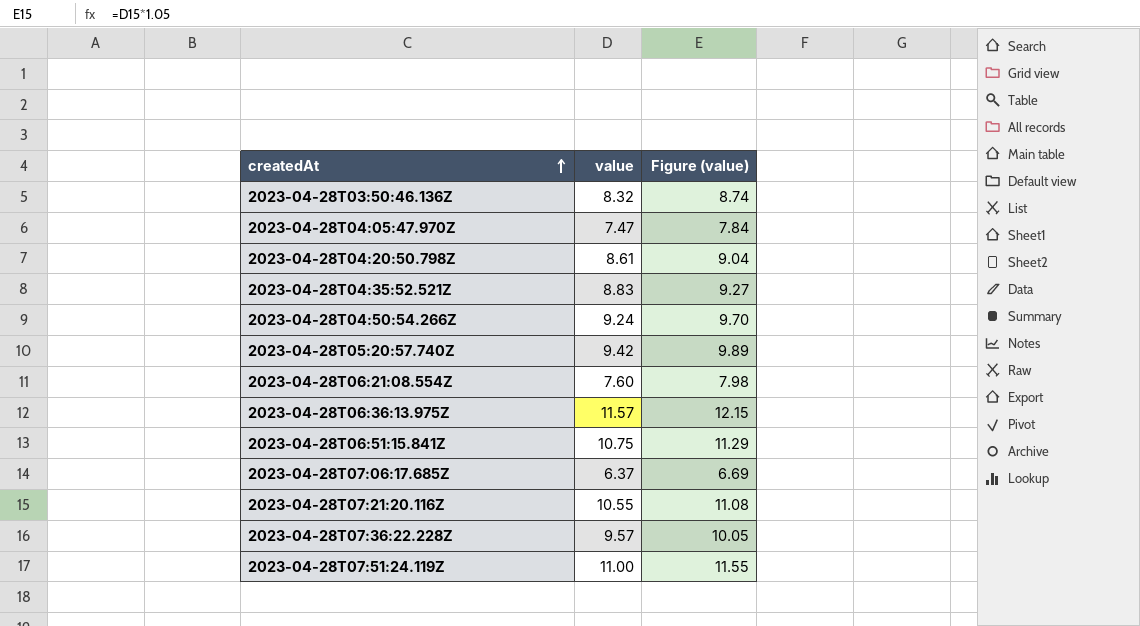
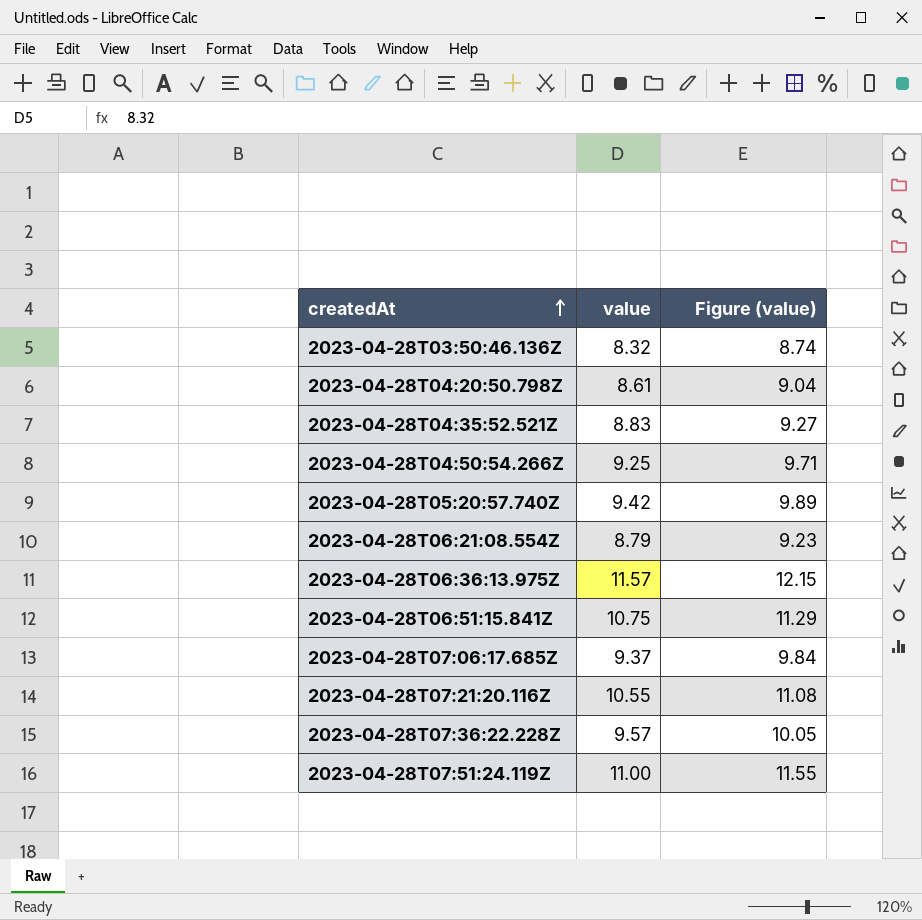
row 2023-04-28T04:05:47.970Z: 7.47 | 7.84 -> none
2023-04-28T04:50:54.266Z | value: 9.24 -> 9.25
2023-04-28T04:50:54.266Z | Figure (value): 9.70 -> 9.71
2023-04-28T06:21:08.554Z | value: 7.60 -> 8.79
2023-04-28T06:21:08.554Z | Figure (value): 7.98 -> 9.23
2023-04-28T07:06:17.685Z | value: 6.37 -> 9.37
2023-04-28T07:06:17.685Z | Figure (value): 6.69 -> 9.84

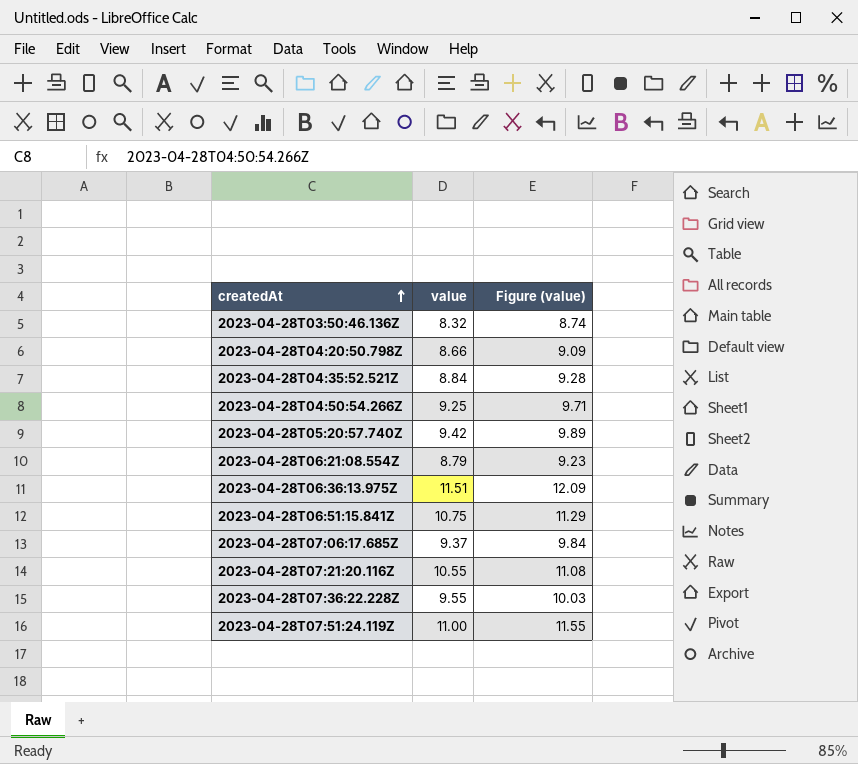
2023-04-28T04:20:50.798Z | value: 8.61 -> 8.66
2023-04-28T04:20:50.798Z | Figure (value): 9.04 -> 9.09
2023-04-28T04:35:52.521Z | value: 8.83 -> 8.84
2023-04-28T04:35:52.521Z | Figure (value): 9.27 -> 9.28
2023-04-28T06:36:13.975Z | value: 11.57 -> 11.51
2023-04-28T06:36:13.975Z | Figure (value): 12.15 -> 12.09
2023-04-28T07:36:22.228Z | value: 9.57 -> 9.55
2023-04-28T07:36:22.228Z | Figure (value): 10.05 -> 10.03

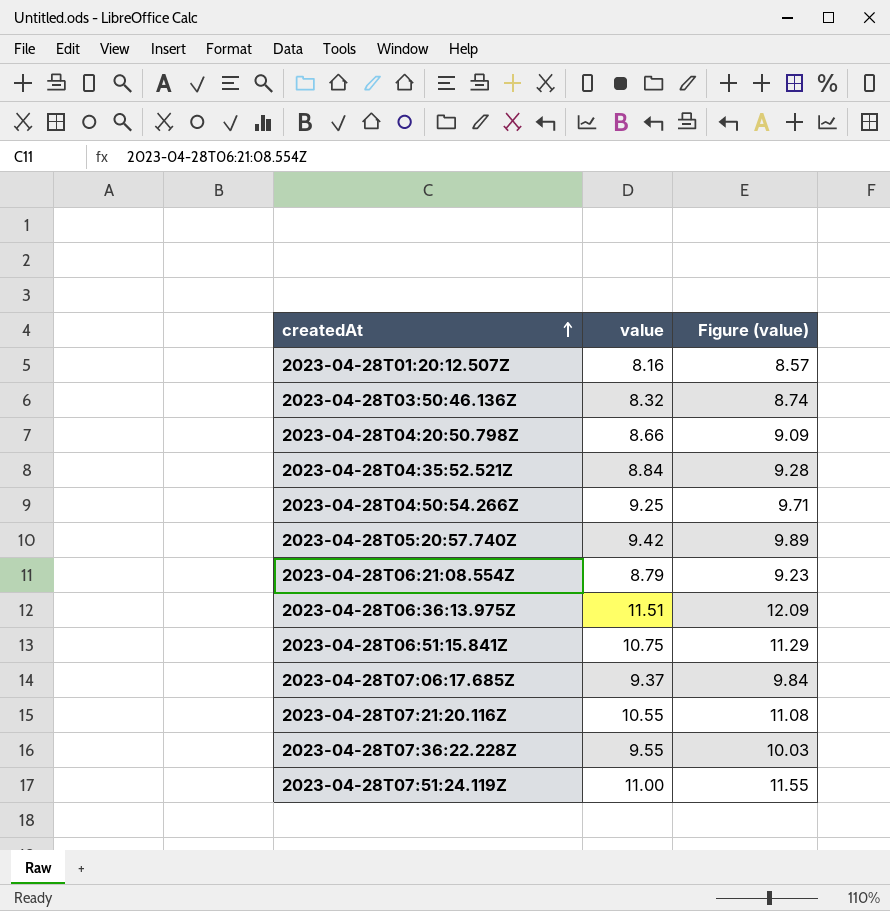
row 2023-04-28T01:20:12.507Z: none -> 8.16 | 8.57

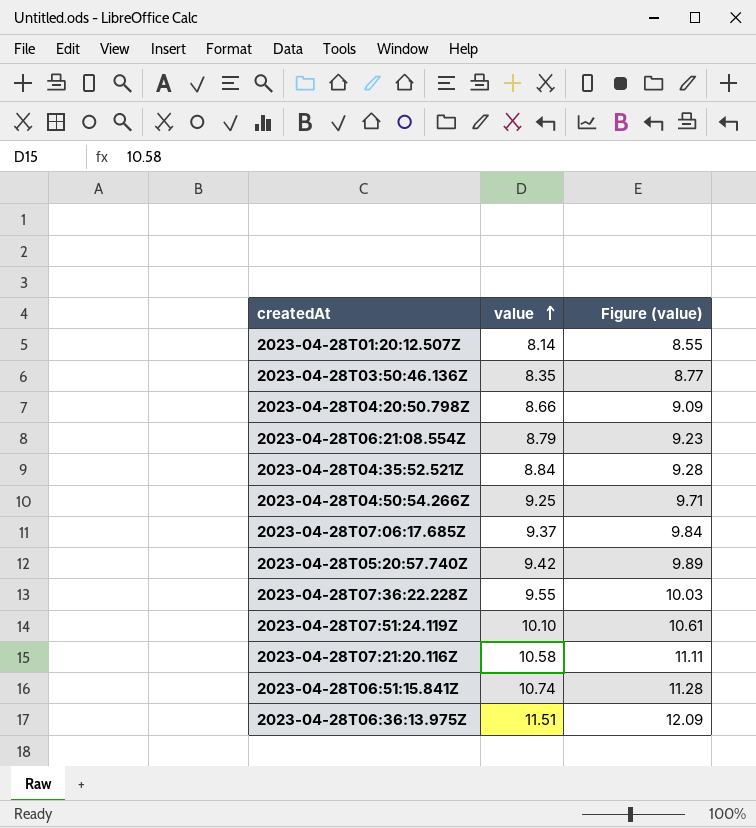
row order: createdAt ascending -> value ascending
2023-04-28T01:20:12.507Z | value: 8.16 -> 8.14
2023-04-28T01:20:12.507Z | Figure (value): 8.57 -> 8.55
2023-04-28T03:50:46.136Z | value: 8.32 -> 8.35
2023-04-28T03:50:46.136Z | Figure (value): 8.74 -> 8.77
2023-04-28T07:51:24.119Z | value: 11.00 -> 10.10
2023-04-28T07:51:24.119Z | Figure (value): 11.55 -> 10.61
2023-04-28T07:21:20.116Z | value: 10.55 -> 10.58
2023-04-28T07:21:20.116Z | Figure (value): 11.08 -> 11.11
2023-04-28T06:51:15.841Z | value: 10.75 -> 10.74
2023-04-28T06:51:15.841Z | Figure (value): 11.29 -> 11.28

